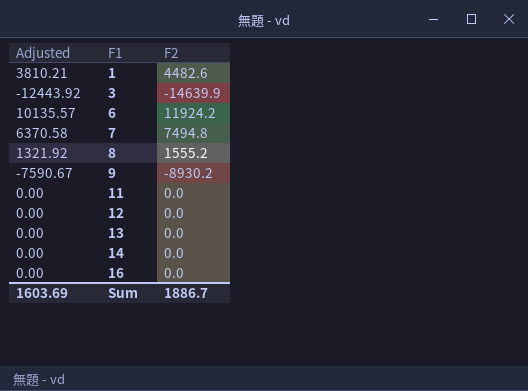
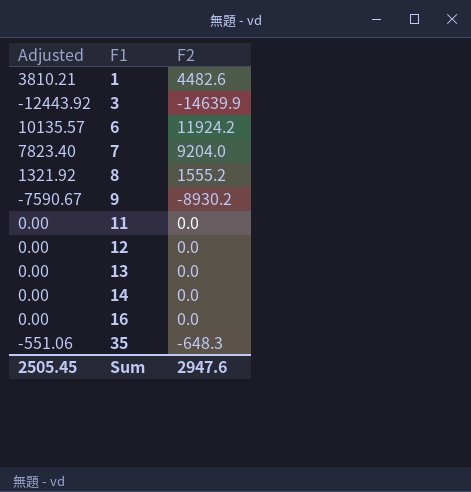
7 | Adjusted: 6370.58 -> 7823.40
7 | F2: 7494.8 -> 9204.0
row 35: none -> -551.06 | -648.3
Sum | Adjusted: 1603.69 -> 2505.45
Sum | F2: 1886.7 -> 2947.6

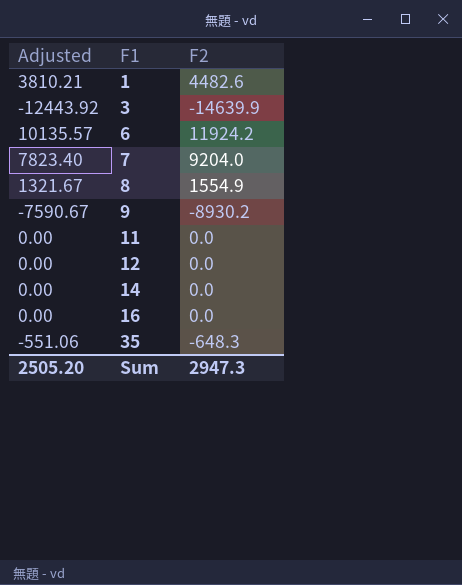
row 13: 0.00 | 0.0 -> none
8 | Adjusted: 1321.92 -> 1321.67
8 | F2: 1555.2 -> 1554.9
Sum | Adjusted: 2505.45 -> 2505.20
Sum | F2: 2947.6 -> 2947.3

